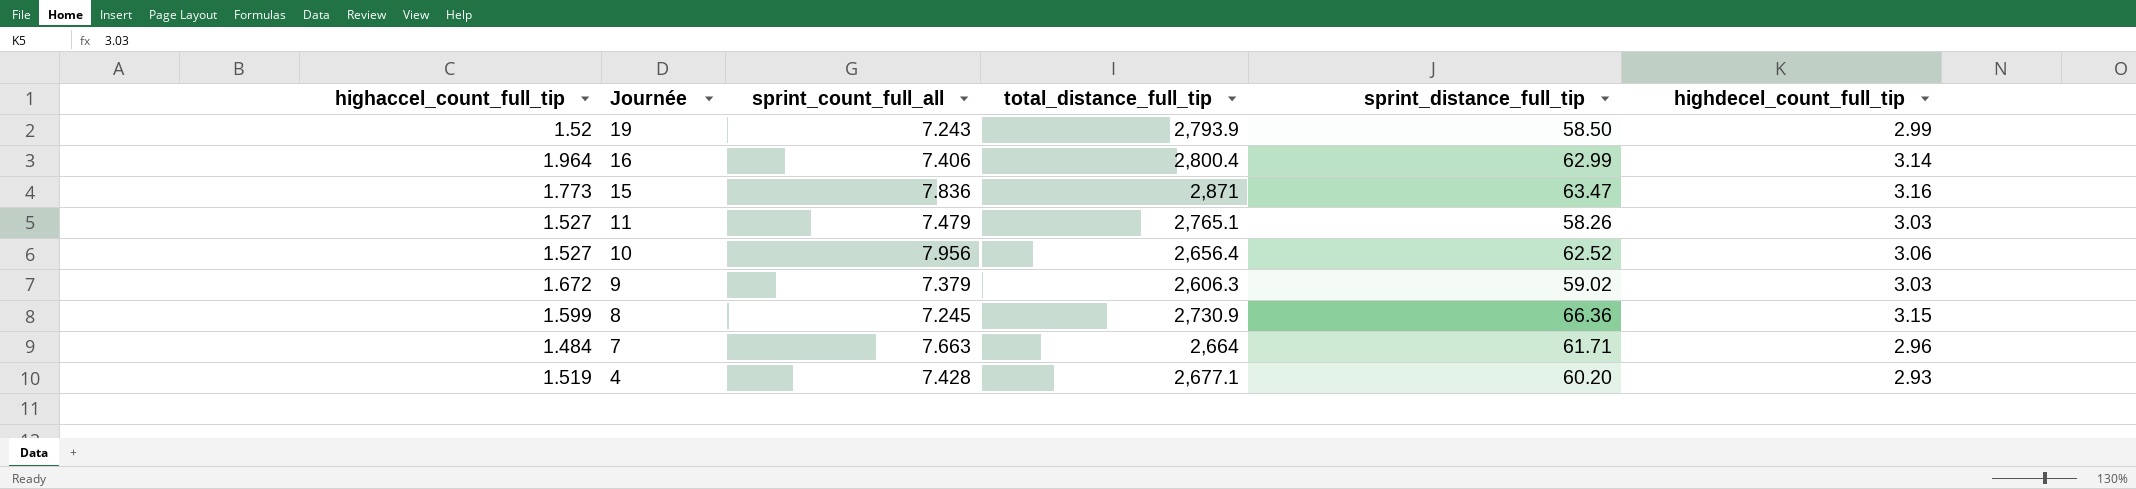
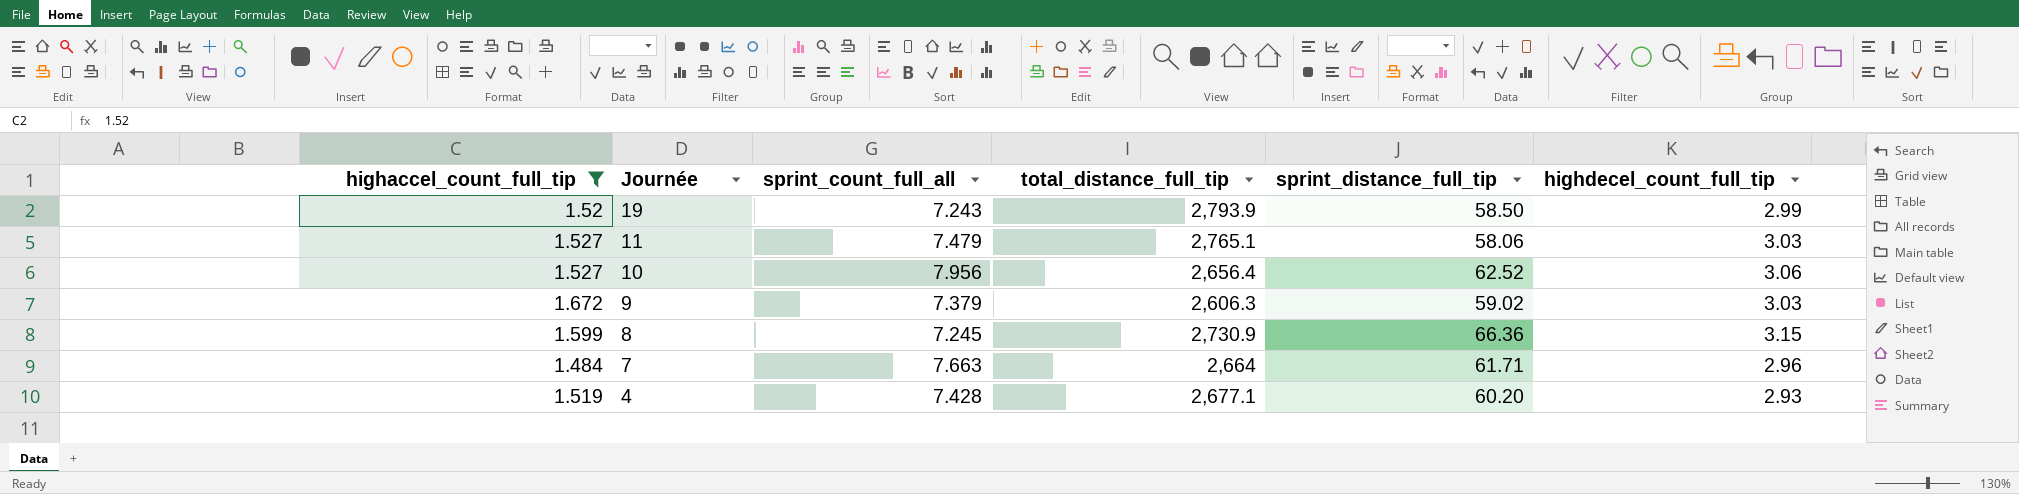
filter: none -> highaccel_count_full_tip <= 1.672
11 | sprint_distance_full_tip: 58.26 -> 58.06

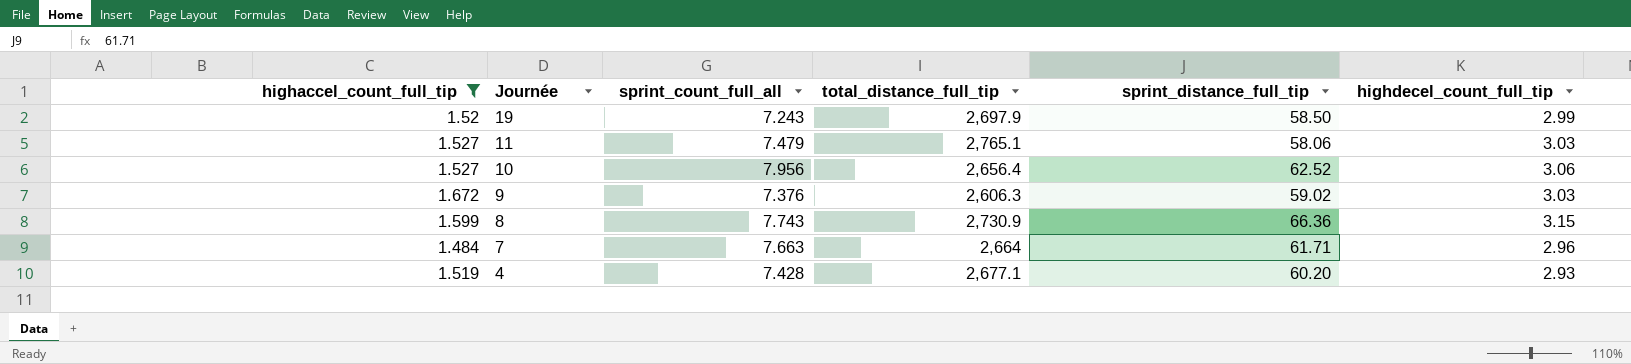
19 | total_distance_full_tip: 2,793.9 -> 2,697.9
9 | sprint_count_full_all: 7.379 -> 7.376
8 | sprint_count_full_all: 7.245 -> 7.743

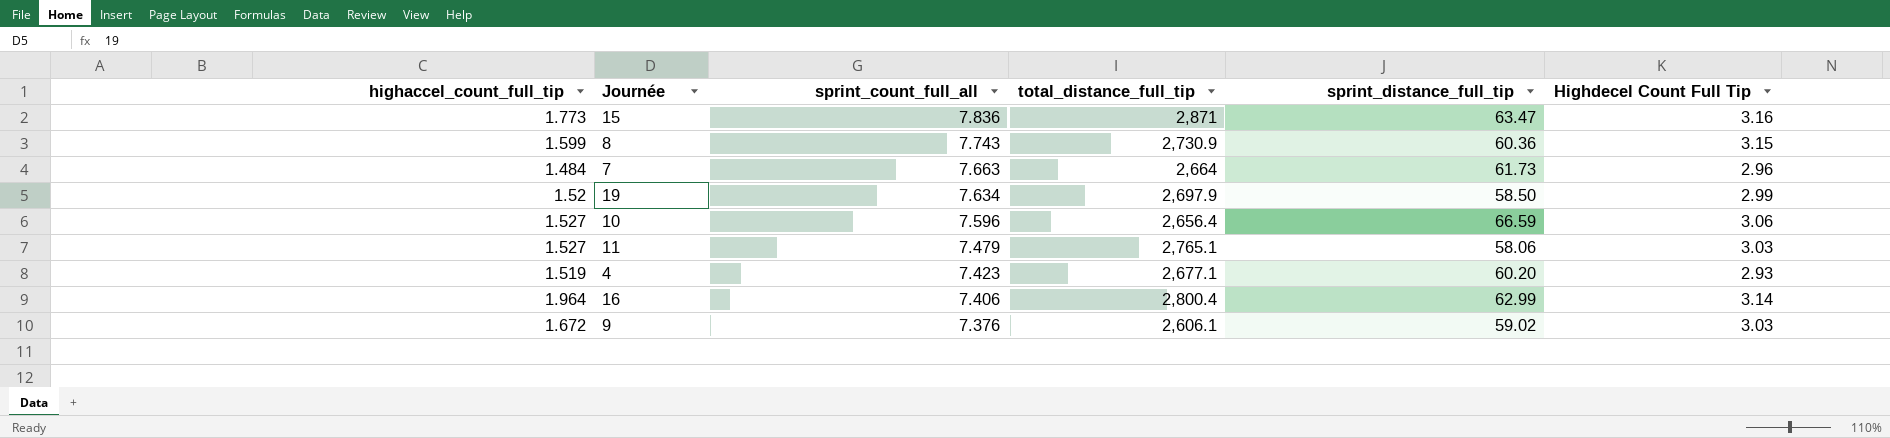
filter: highaccel_count_full_tip <= 1.672 -> none
row order: Journée descending -> sprint_count_full_all descending
column name: highdecel_count_full_tip -> Highdecel Count Full Tip
8 | sprint_distance_full_tip: 66.36 -> 60.36
7 | sprint_distance_full_tip: 61.71 -> 61.73
19 | sprint_count_full_all: 7.243 -> 7.634
10 | sprint_count_full_all: 7.956 -> 7.596
10 | sprint_distance_full_tip: 62.52 -> 66.59
4 | sprint_count_full_all: 7.428 -> 7.423
9 | total_distance_full_tip: 2,606.3 -> 2,606.1

